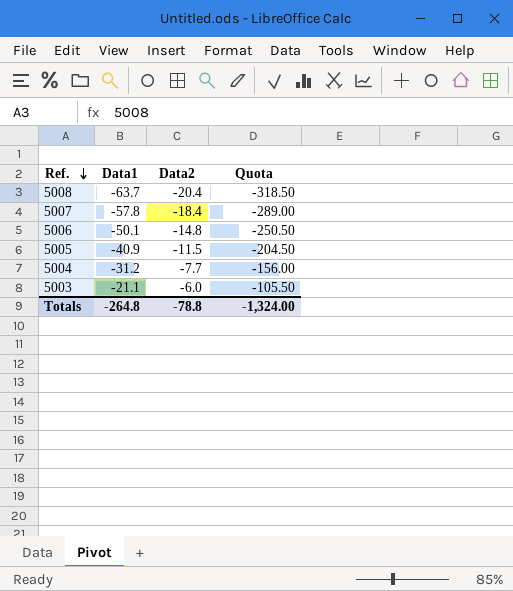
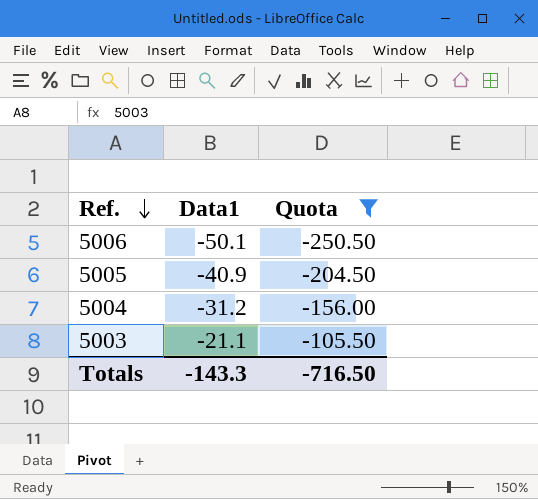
filter: none -> Quota >= -250.50
column Data2 | position: 3 -> none
Totals | Data1: -264.8 -> -143.3
Totals | Quota: -1,324.00 -> -716.50

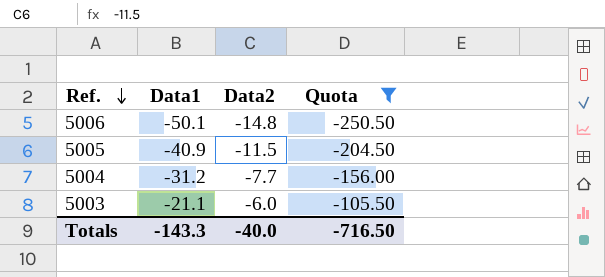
column Data2 | position: none -> 3

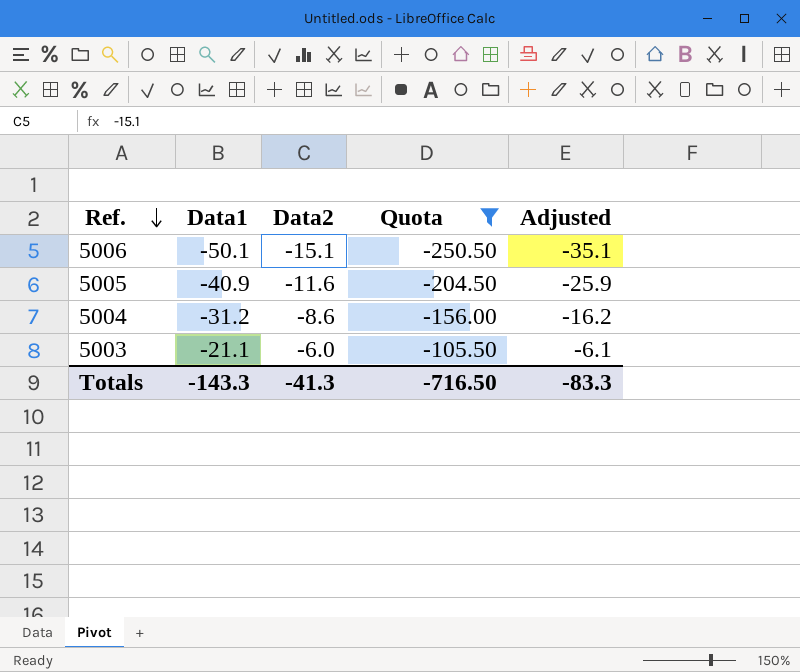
column Adjusted | formula: none -> [Data1] + 15
5006 | Data2: -14.8 -> -15.1
5005 | Data2: -11.5 -> -11.6
5004 | Data2: -7.7 -> -8.6
Totals | Data2: -40.0 -> -41.3

